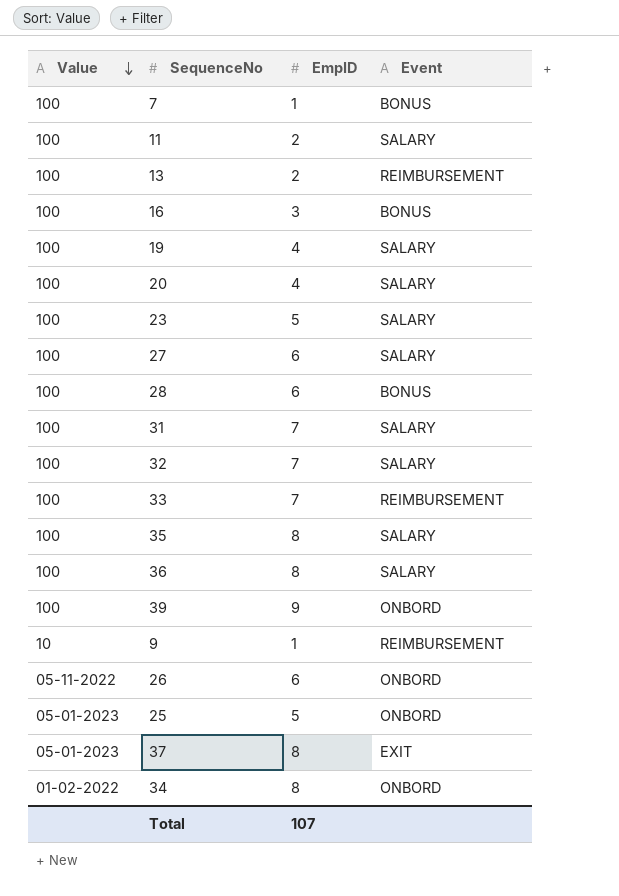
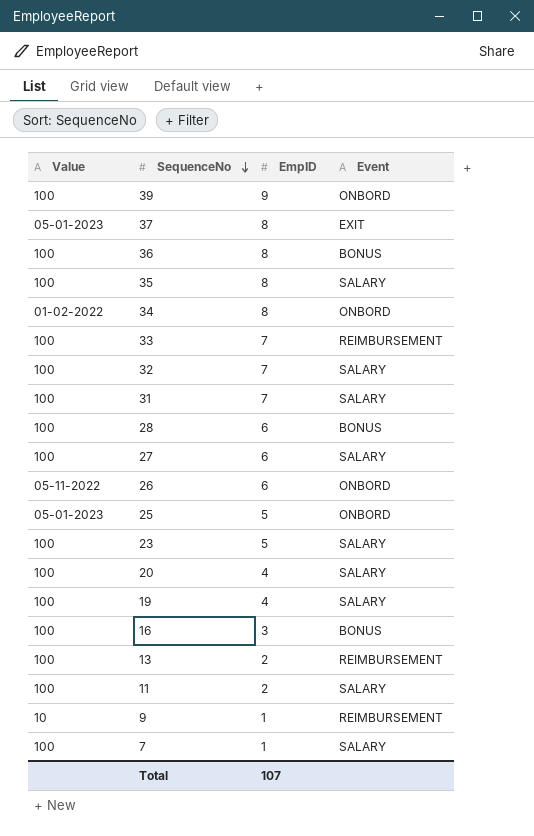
row order: Value descending -> SequenceNo descending
36 | Event: SALARY -> BONUS
7 | Event: BONUS -> SALARY

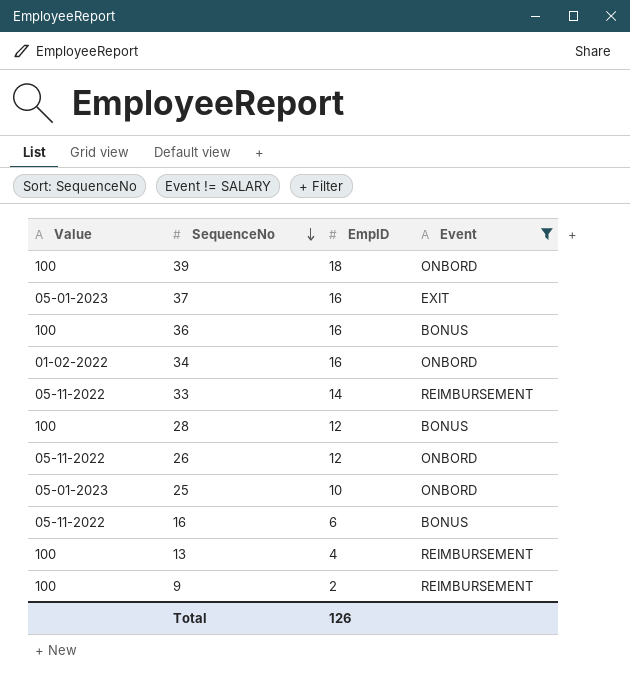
filter: none -> Event != SALARY
39 | EmpID: 9 -> 18
37 | EmpID: 8 -> 16
36 | EmpID: 8 -> 16
34 | EmpID: 8 -> 16
33 | Value: 100 -> 05-11-2022
33 | EmpID: 7 -> 14
28 | EmpID: 6 -> 12
26 | EmpID: 6 -> 12
25 | EmpID: 5 -> 10
16 | Value: 100 -> 05-11-2022
16 | EmpID: 3 -> 6
13 | EmpID: 2 -> 4
9 | Value: 10 -> 100
9 | EmpID: 1 -> 2
Total | EmpID: 107 -> 126

